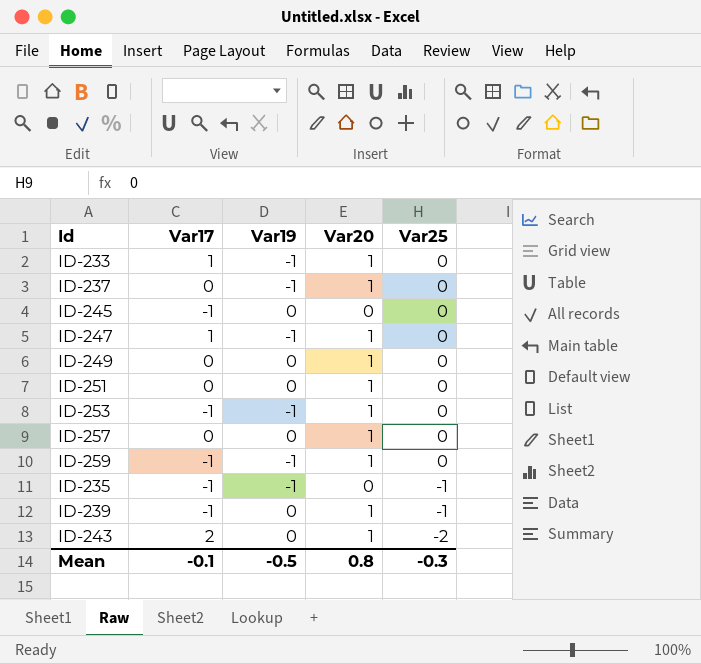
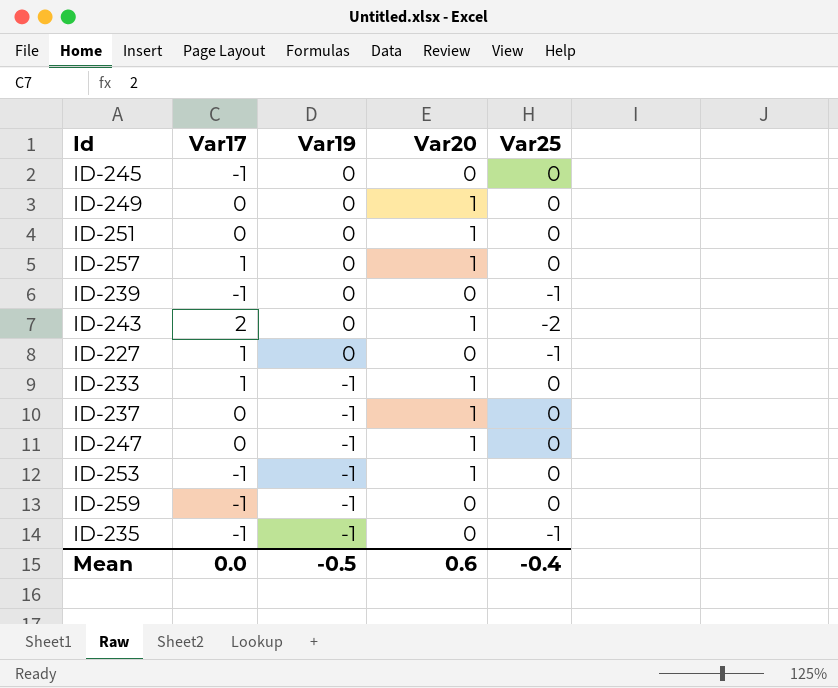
row order: Var25 descending -> Var19 descending
ID-257 | Var17: 0 -> 1
ID-239 | Var20: 1 -> 0
row ID-227: none -> 1 | 0 | 0 | -1
ID-247 | Var17: 1 -> 0
ID-259 | Var20: 1 -> 0
Mean | Var17: -0.1 -> 0.0
Mean | Var20: 0.8 -> 0.6
Mean | Var25: -0.3 -> -0.4

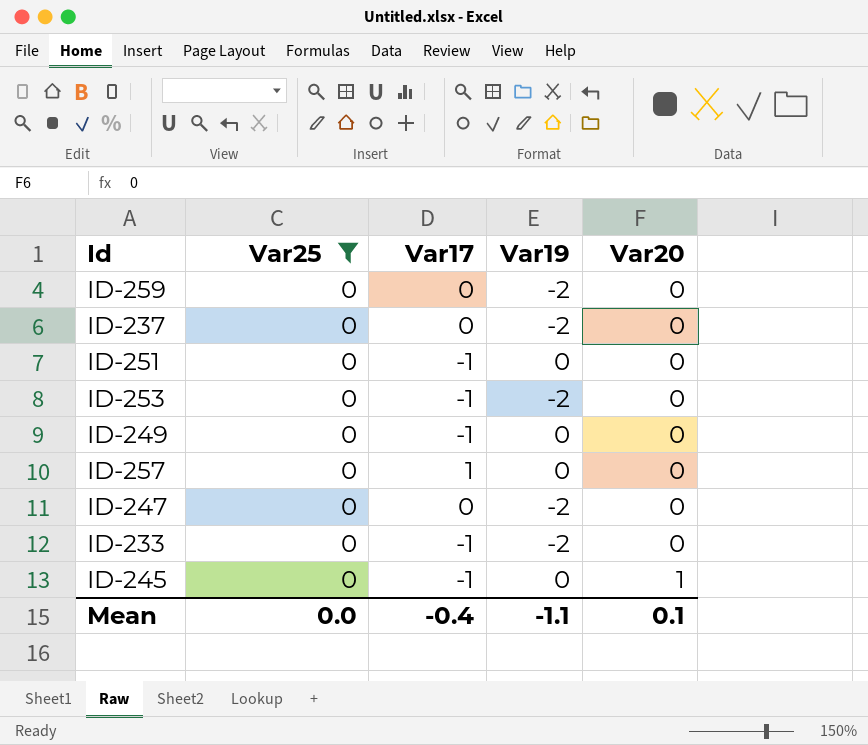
filter: none -> Var25 = 0
row order: Var19 descending -> Var20 ascending
column Var25 | position: 5 -> 2
ID-259 | Var17: -1 -> 0
ID-259 | Var19: -1 -> -2
ID-237 | Var19: -1 -> -2
ID-237 | Var20: 1 -> 0
ID-251 | Var17: 0 -> -1
ID-251 | Var20: 1 -> 0
ID-253 | Var19: -1 -> -2
ID-253 | Var20: 1 -> 0
ID-249 | Var17: 0 -> -1
ID-249 | Var20: 1 -> 0
ID-257 | Var20: 1 -> 0
ID-247 | Var19: -1 -> -2
ID-247 | Var20: 1 -> 0
ID-233 | Var17: 1 -> -1
ID-233 | Var19: -1 -> -2
ID-233 | Var20: 1 -> 0
ID-245 | Var20: 0 -> 1
Mean | Var25: -0.4 -> 0.0
Mean | Var17: 0.0 -> -0.4
Mean | Var19: -0.5 -> -1.1
Mean | Var20: 0.6 -> 0.1

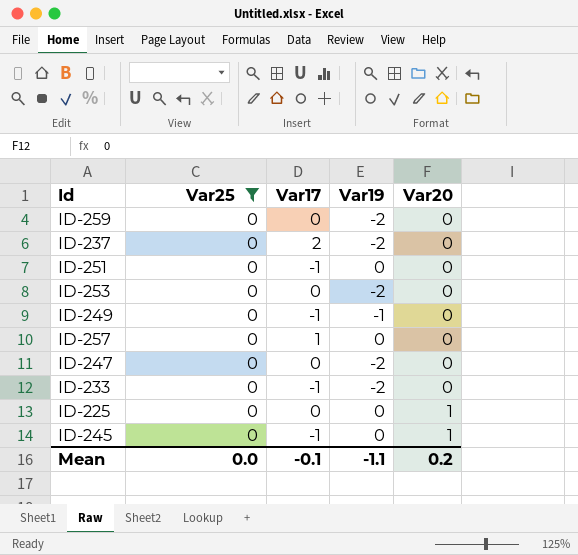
ID-237 | Var17: 0 -> 2
ID-253 | Var17: -1 -> 0
ID-249 | Var19: 0 -> -1
row ID-225: none -> 0 | 0 | 0 | 1
Mean | Var17: -0.4 -> -0.1
Mean | Var20: 0.1 -> 0.2

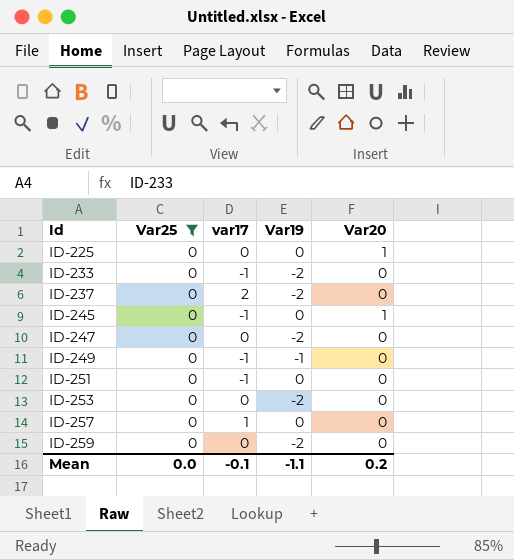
row order: Var20 ascending -> Id ascending
column name: Var17 -> var17

